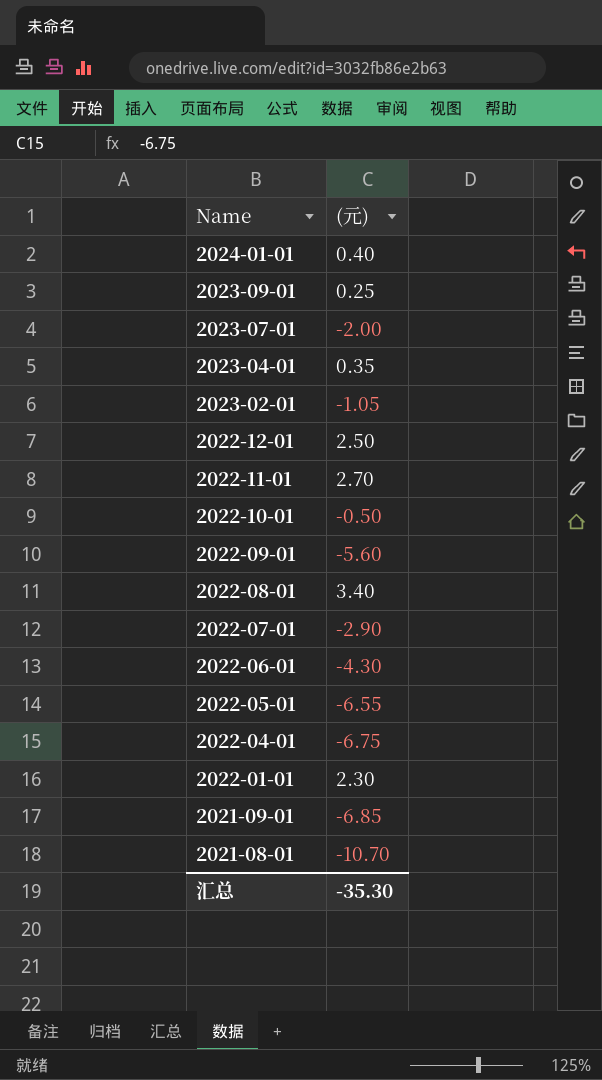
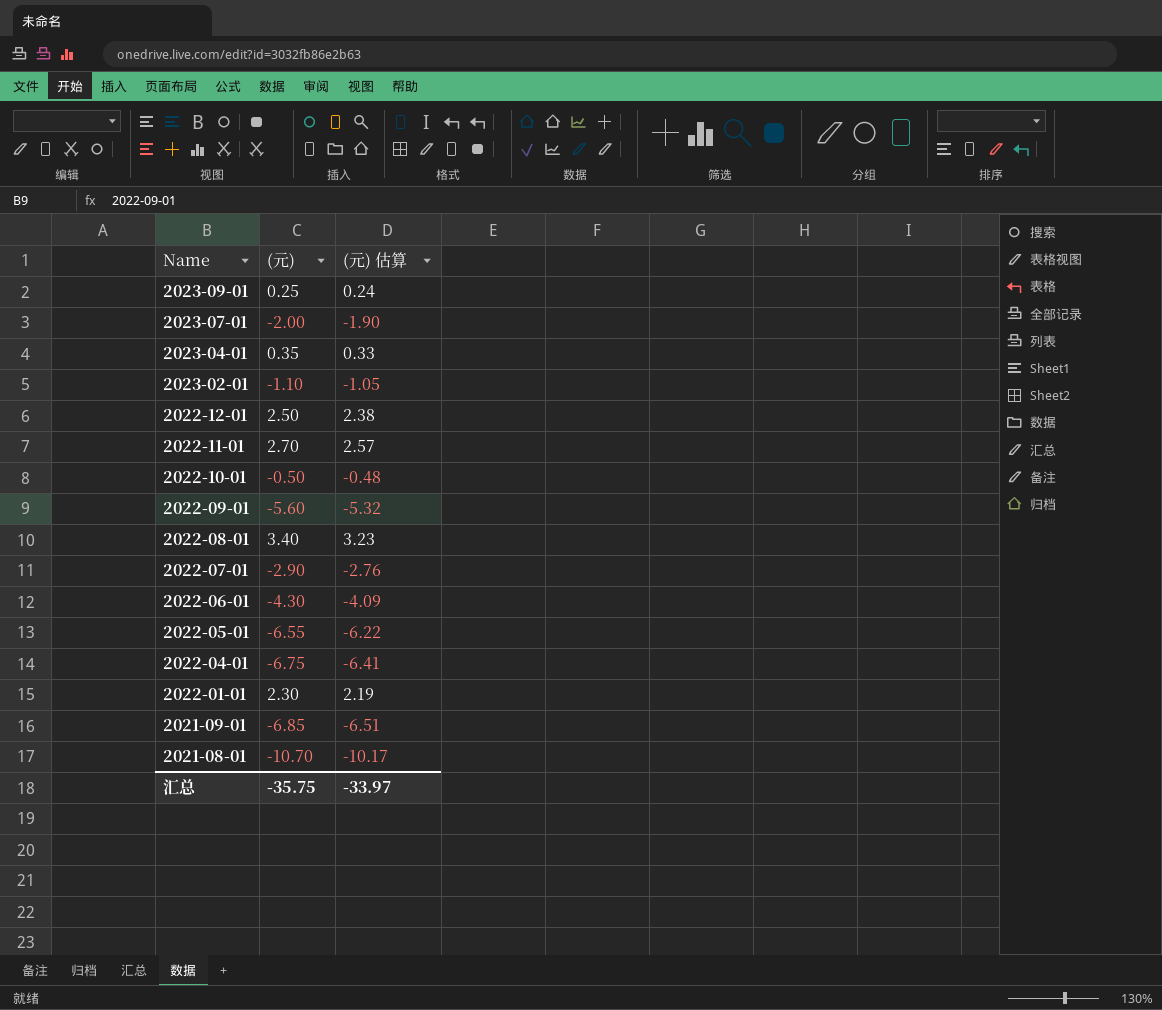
column (元) 估算 | formula: none -> [(元)] * 0.95
row 2024-01-01: 0.40 -> none
2023-02-01 | (元): -1.05 -> -1.10
汇总 | (元): -35.30 -> -35.75

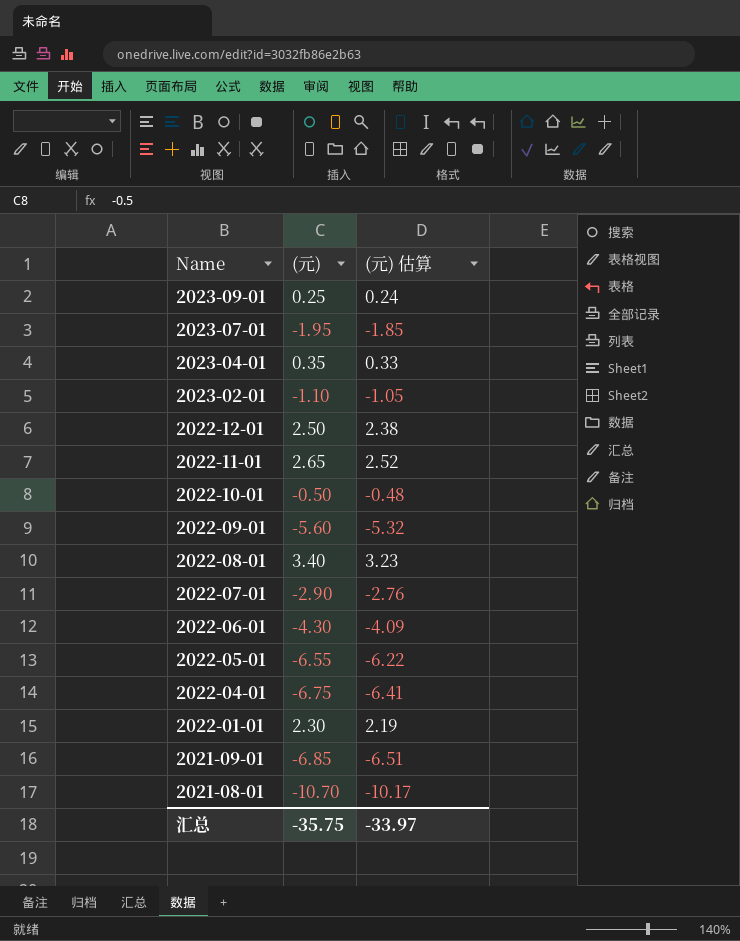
2023-07-01 | (元): -2.00 -> -1.95
2023-07-01 | (元) 估算: -1.90 -> -1.85
2022-11-01 | (元): 2.70 -> 2.65
2022-11-01 | (元) 估算: 2.57 -> 2.52

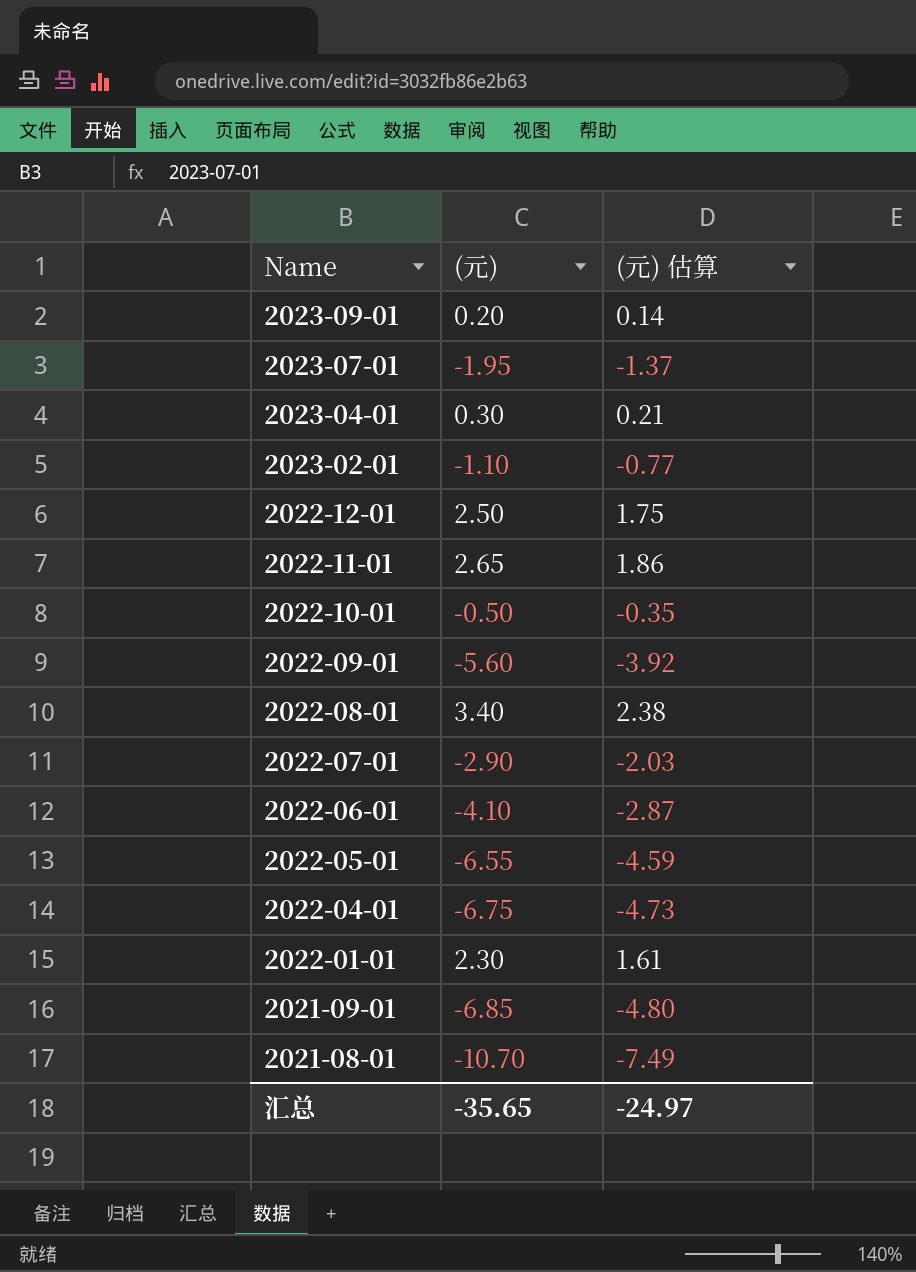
column (元) 估算 | formula: [(元)] * 0.95 -> [(元)] * 0.7
2023-09-01 | (元): 0.25 -> 0.20
2023-04-01 | (元): 0.35 -> 0.30
2022-06-01 | (元): -4.30 -> -4.10
汇总 | (元): -35.75 -> -35.65
汇总 | (元) 估算: -33.97 -> -24.97

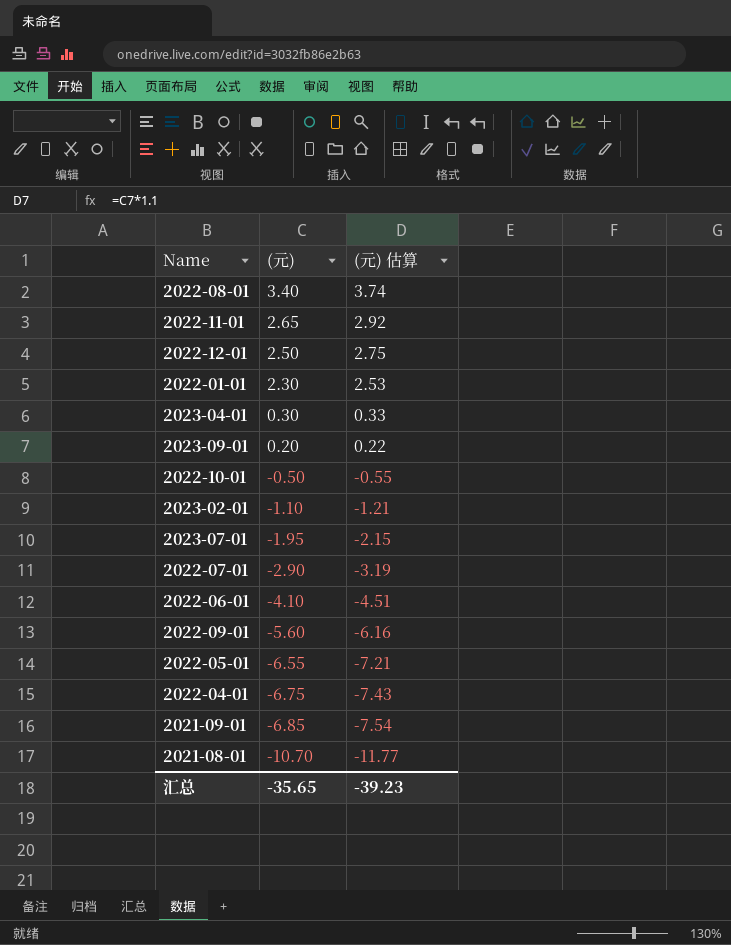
row order: Name descending -> (元) descending
column (元) 估算 | formula: [(元)] * 0.7 -> [(元)] * 1.1
汇总 | (元) 估算: -24.97 -> -39.23

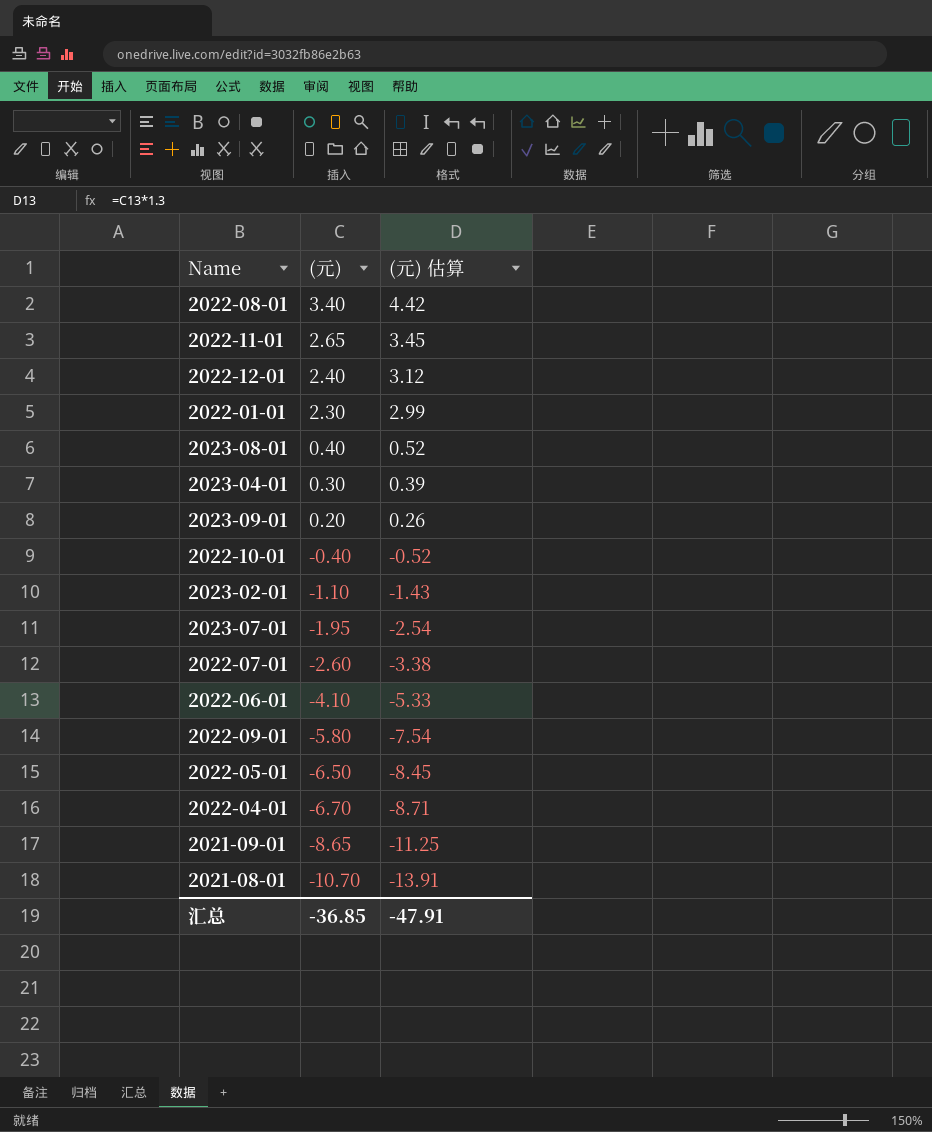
column (元) 估算 | formula: [(元)] * 1.1 -> [(元)] * 1.3
2022-12-01 | (元): 2.50 -> 2.40
row 2023-08-01: none -> 0.40 | 0.52
2022-10-01 | (元): -0.50 -> -0.40
2022-07-01 | (元): -2.90 -> -2.60
2022-09-01 | (元): -5.60 -> -5.80
2022-05-01 | (元): -6.55 -> -6.50
2022-04-01 | (元): -6.75 -> -6.70
2021-09-01 | (元): -6.85 -> -8.65
汇总 | (元): -35.65 -> -36.85
汇总 | (元) 估算: -39.23 -> -47.91

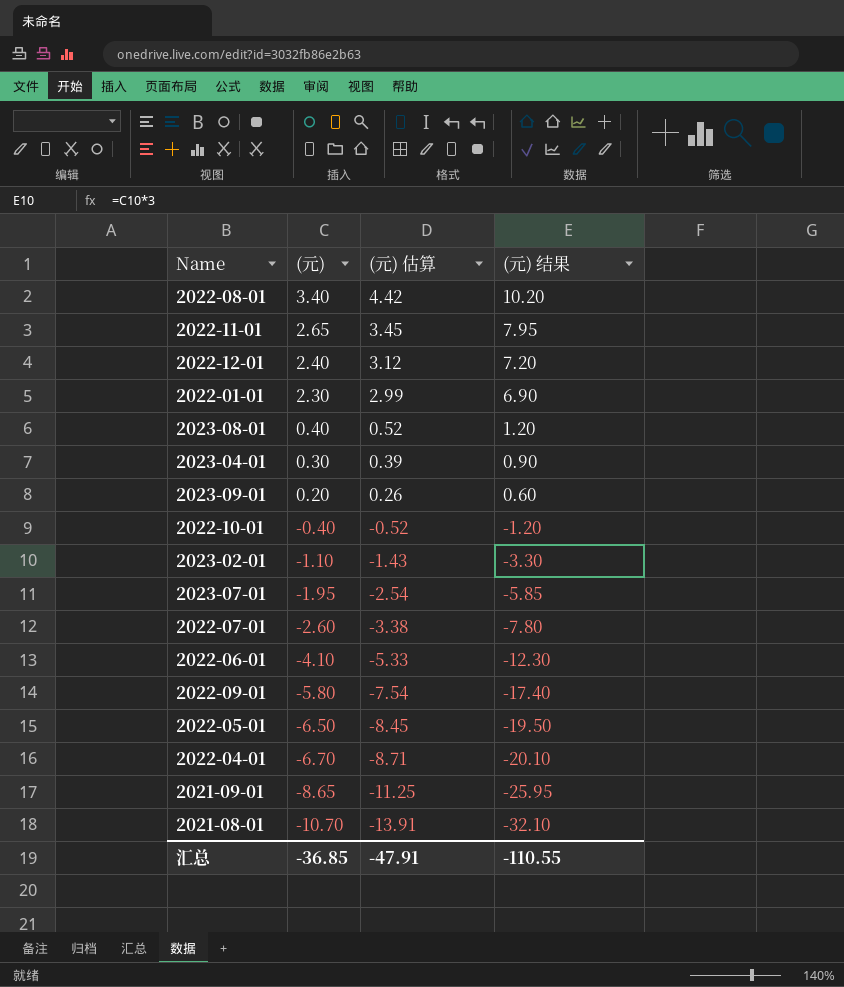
column (元) 结果 | formula: none -> [(元)] * 3

